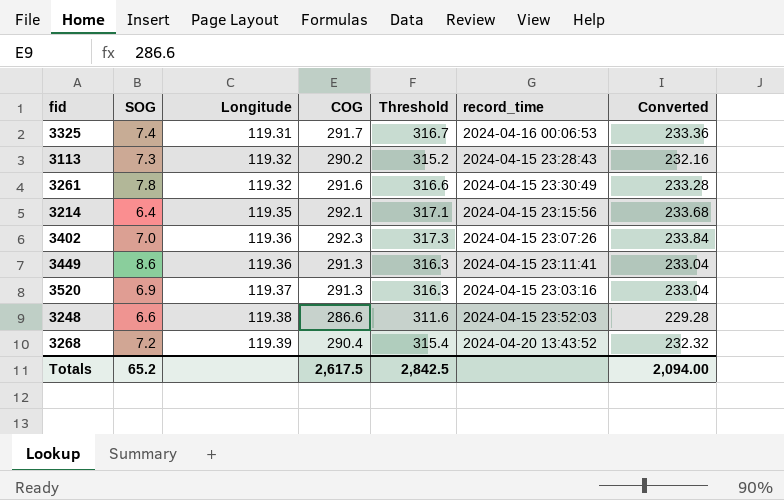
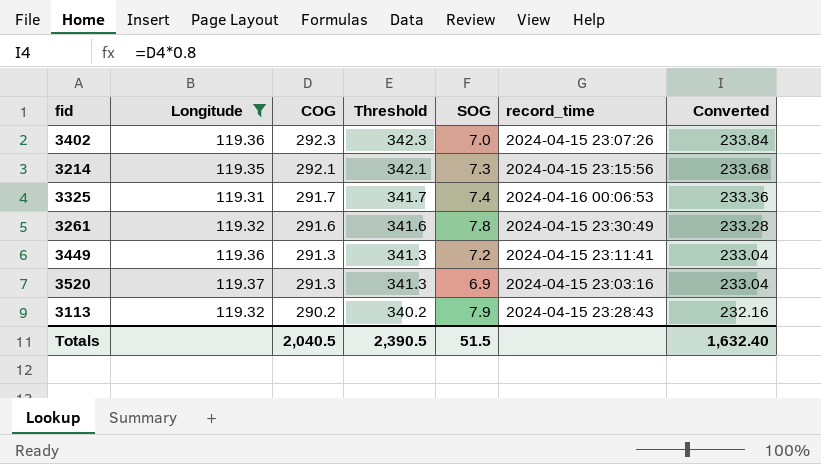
filter: none -> Longitude <= 119.37
row order: Longitude ascending -> COG descending
column Threshold | formula: [COG] + 25 -> [COG] + 50
column SOG | position: 2 -> 5
3214 | SOG: 6.4 -> 7.3
3449 | SOG: 8.6 -> 7.2
3113 | SOG: 7.3 -> 7.9
Totals | COG: 2,617.5 -> 2,040.5
Totals | Threshold: 2,842.5 -> 2,390.5
Totals | SOG: 65.2 -> 51.5
Totals | Converted: 2,094.00 -> 1,632.40

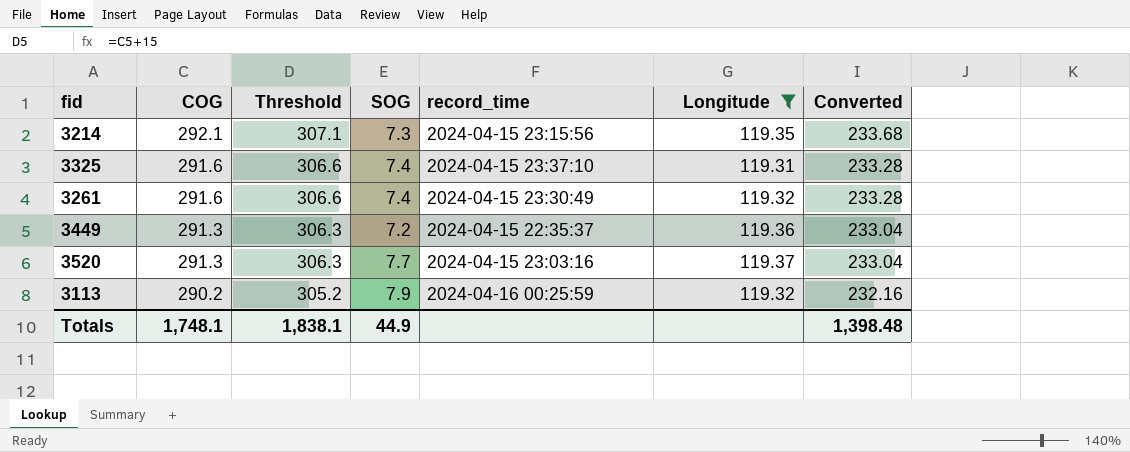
column Threshold | formula: [COG] + 50 -> [COG] + 15
column Longitude | position: 2 -> 6
row 3402: 119.36 | 292.3 | 342.3 | 7.0 | 2024-04-15 23:07:26 | 233.84 -> none
3325 | COG: 291.7 -> 291.6
3325 | record_time: 2024-04-16 00:06:53 -> 2024-04-15 23:37:10
3325 | Converted: 233.36 -> 233.28
3261 | SOG: 7.8 -> 7.4
3449 | record_time: 2024-04-15 23:11:41 -> 2024-04-15 22:35:37
3520 | SOG: 6.9 -> 7.7
3113 | record_time: 2024-04-15 23:28:43 -> 2024-04-16 00:25:59
Totals | COG: 2,040.5 -> 1,748.1
Totals | Threshold: 2,390.5 -> 1,838.1
Totals | SOG: 51.5 -> 44.9
Totals | Converted: 1,632.40 -> 1,398.48

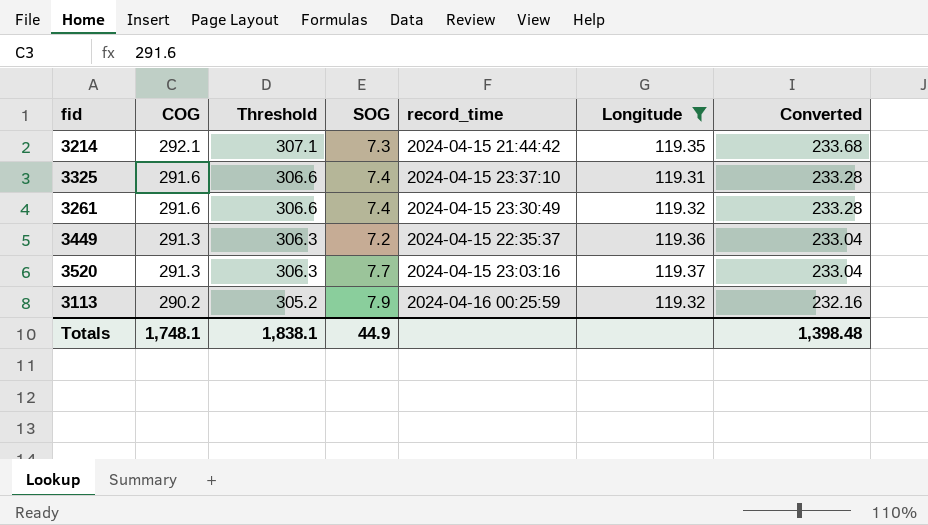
3214 | record_time: 2024-04-15 23:15:56 -> 2024-04-15 21:44:42

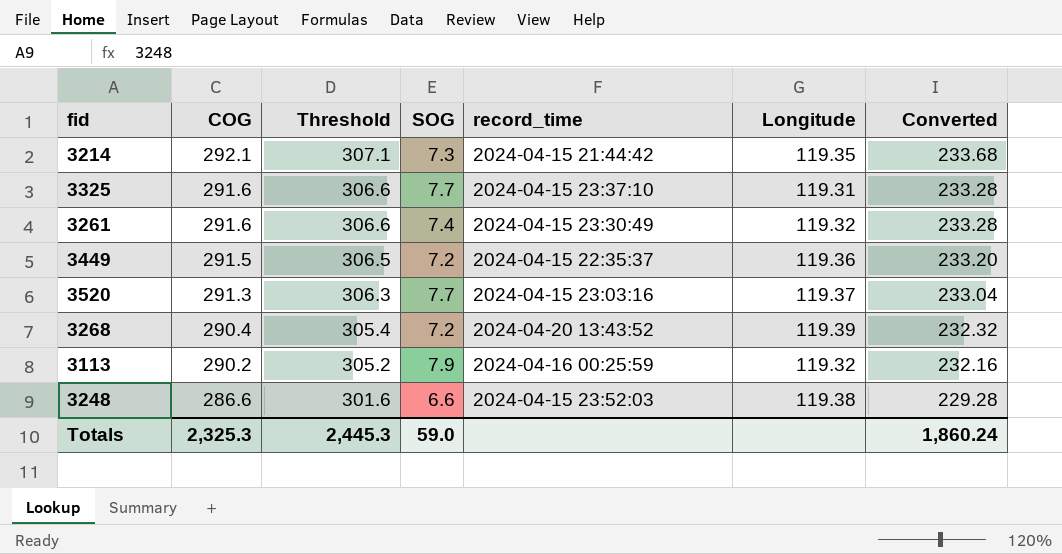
filter: Longitude <= 119.37 -> none
3325 | SOG: 7.4 -> 7.7
3449 | COG: 291.3 -> 291.5
3449 | Threshold: 306.3 -> 306.5
3449 | Converted: 233.04 -> 233.20
Totals | COG: 1,748.1 -> 2,325.3
Totals | Threshold: 1,838.1 -> 2,445.3
Totals | SOG: 44.9 -> 59.0
Totals | Converted: 1,398.48 -> 1,860.24

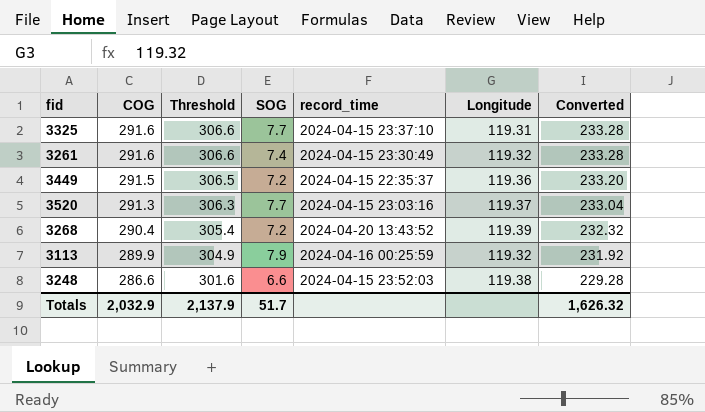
row 3214: 292.1 | 307.1 | 7.3 | 2024-04-15 21:44:42 | 119.35 | 233.68 -> none
3113 | COG: 290.2 -> 289.9
3113 | Threshold: 305.2 -> 304.9
3113 | Converted: 232.16 -> 231.92
Totals | COG: 2,325.3 -> 2,032.9
Totals | Threshold: 2,445.3 -> 2,137.9
Totals | SOG: 59.0 -> 51.7
Totals | Converted: 1,860.24 -> 1,626.32

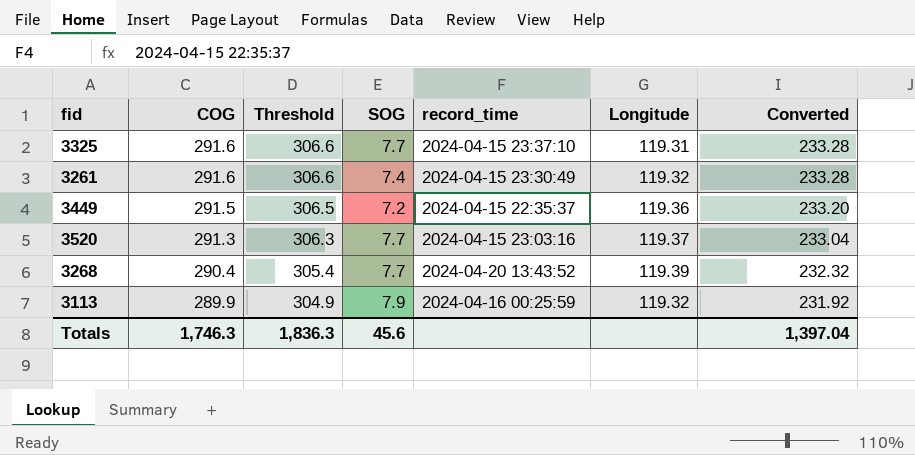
row 3248: 286.6 | 301.6 | 6.6 | 2024-04-15 23:52:03 | 119.38 | 229.28 -> none
3268 | SOG: 7.2 -> 7.7
Totals | COG: 2,032.9 -> 1,746.3
Totals | Threshold: 2,137.9 -> 1,836.3
Totals | SOG: 51.7 -> 45.6
Totals | Converted: 1,626.32 -> 1,397.04

